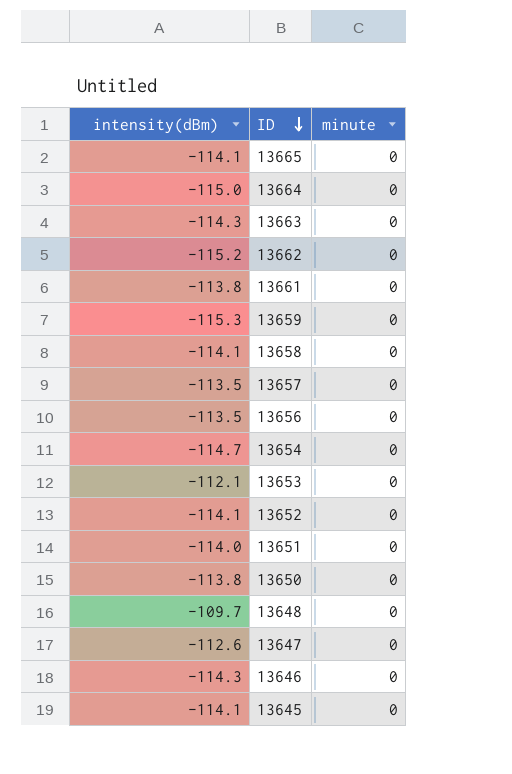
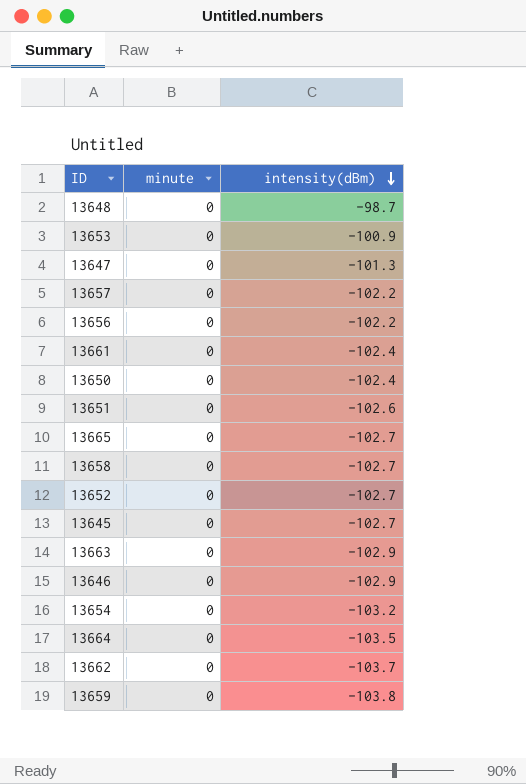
row order: ID descending -> intensity(dBm) descending
column intensity(dBm) | position: 1 -> 3
13648 | intensity(dBm): -109.7 -> -98.7
13653 | intensity(dBm): -112.1 -> -100.9
13647 | intensity(dBm): -112.6 -> -101.3
13657 | intensity(dBm): -113.5 -> -102.2
13656 | intensity(dBm): -113.5 -> -102.2
13661 | intensity(dBm): -113.8 -> -102.4
13650 | intensity(dBm): -113.8 -> -102.4
13651 | intensity(dBm): -114.0 -> -102.6
13665 | intensity(dBm): -114.1 -> -102.7
13658 | intensity(dBm): -114.1 -> -102.7
13652 | intensity(dBm): -114.1 -> -102.7
13645 | intensity(dBm): -114.1 -> -102.7
13663 | intensity(dBm): -114.3 -> -102.9
13646 | intensity(dBm): -114.3 -> -102.9
13654 | intensity(dBm): -114.7 -> -103.2
13664 | intensity(dBm): -115.0 -> -103.5
13662 | intensity(dBm): -115.2 -> -103.7
13659 | intensity(dBm): -115.3 -> -103.8

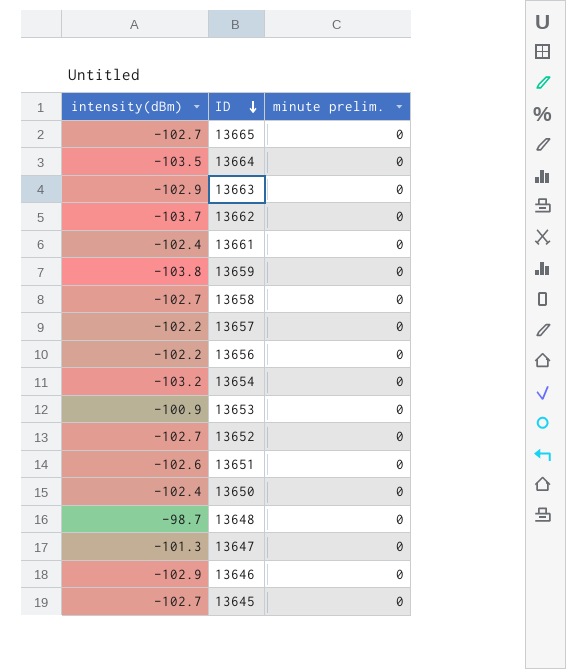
row order: intensity(dBm) descending -> ID descending
column intensity(dBm) | position: 3 -> 1
column name: minute -> minute prelim.

